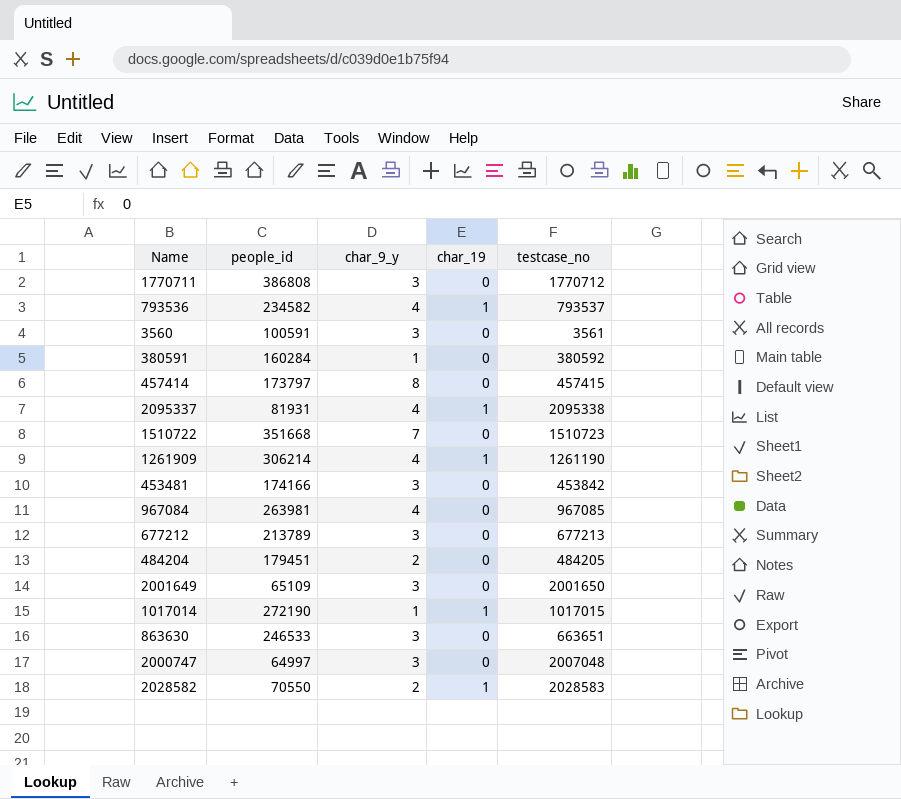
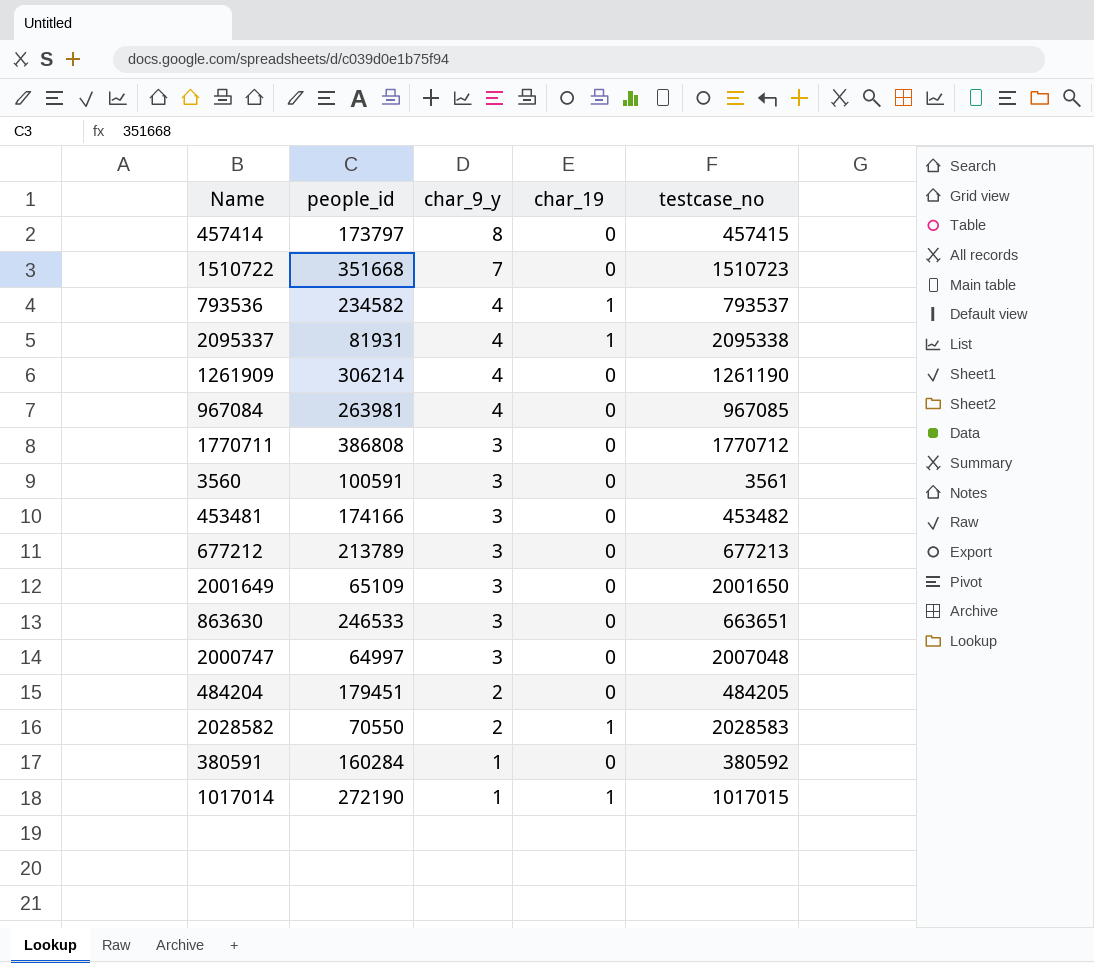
row order: none -> char_9_y descending
1261909 | char_19: 1 -> 0
453481 | testcase_no: 453842 -> 453482

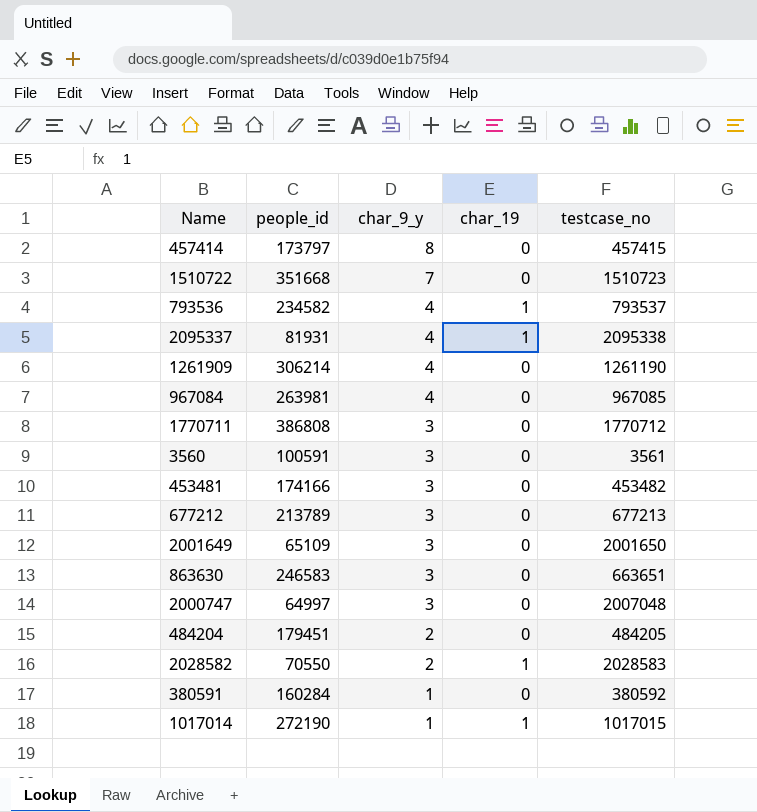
863630 | people_id: 246533 -> 246583

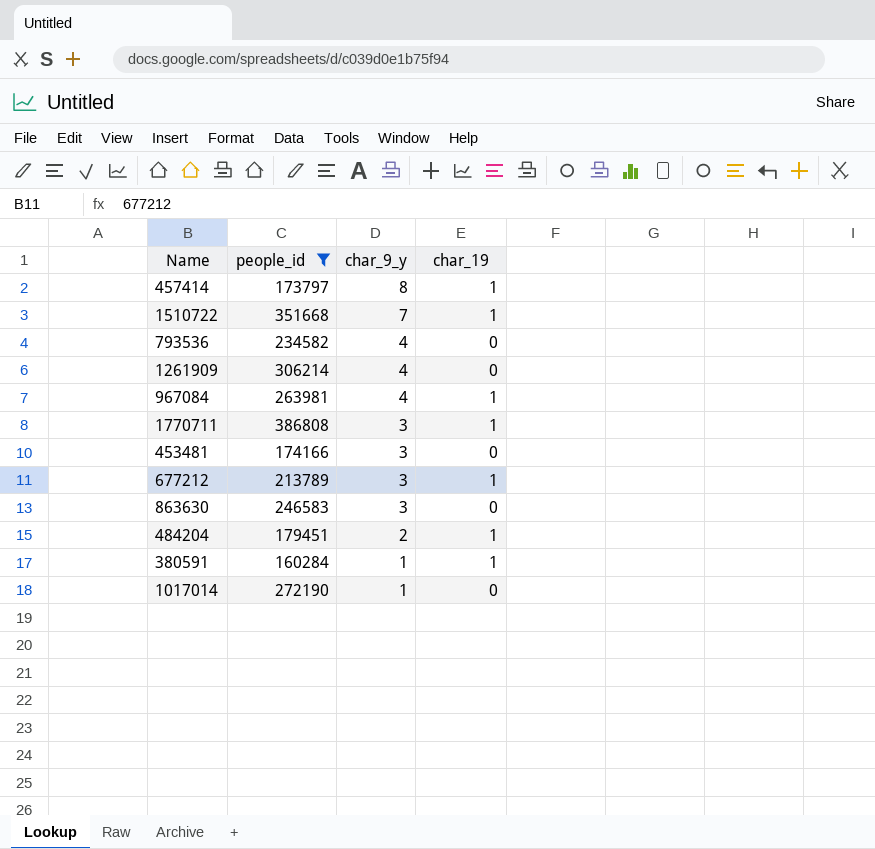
filter: none -> people_id >= 160284
column testcase_no | position: 5 -> none
457414 | char_19: 0 -> 1
1510722 | char_19: 0 -> 1
793536 | char_19: 1 -> 0
967084 | char_19: 0 -> 1
1770711 | char_19: 0 -> 1
677212 | char_19: 0 -> 1
484204 | char_19: 0 -> 1
380591 | char_19: 0 -> 1
1017014 | char_19: 1 -> 0

